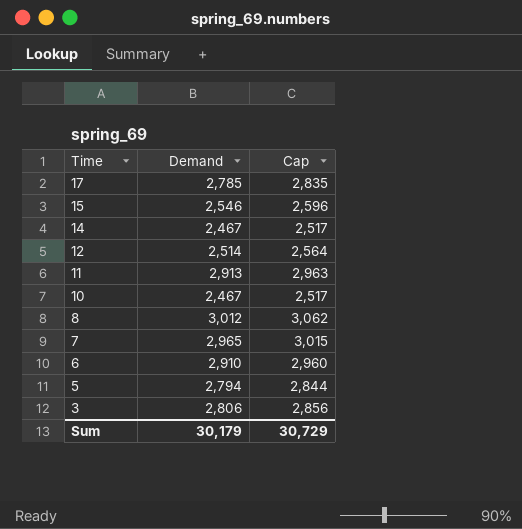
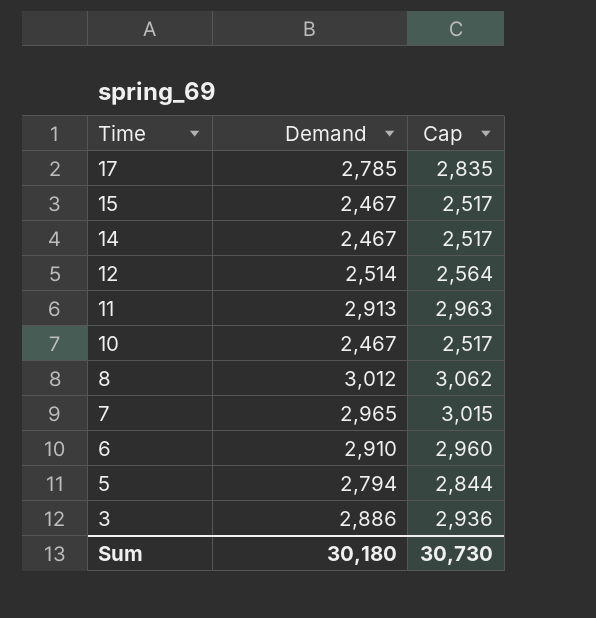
15 | Demand: 2,546 -> 2,467
15 | Cap: 2,596 -> 2,517
3 | Demand: 2,806 -> 2,886
3 | Cap: 2,856 -> 2,936
Sum | Demand: 30,179 -> 30,180
Sum | Cap: 30,729 -> 30,730

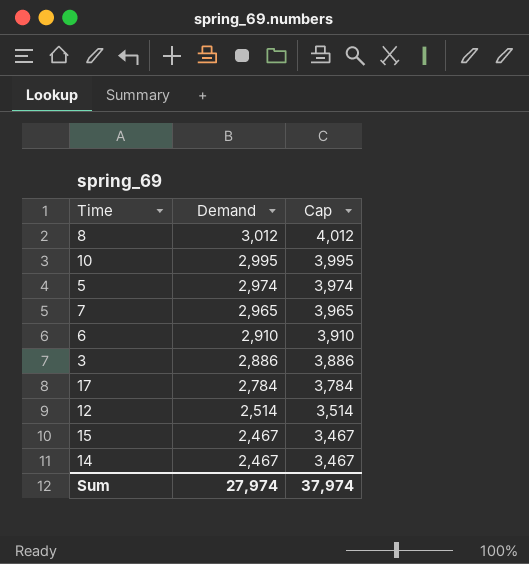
row order: Time descending -> Demand descending
column Cap | formula: [Demand] + 50 -> [Demand] + 1000
row 11: 2,913 | 2,963 -> none
10 | Demand: 2,467 -> 2,995
5 | Demand: 2,794 -> 2,974
17 | Demand: 2,785 -> 2,784
Sum | Demand: 30,180 -> 27,974
Sum | Cap: 30,730 -> 37,974

